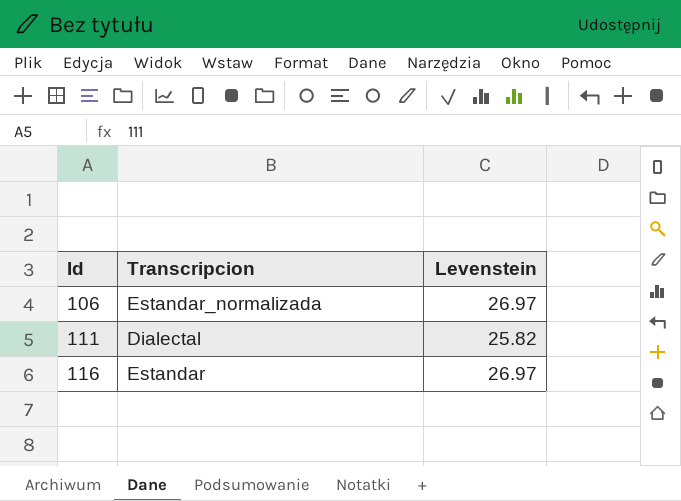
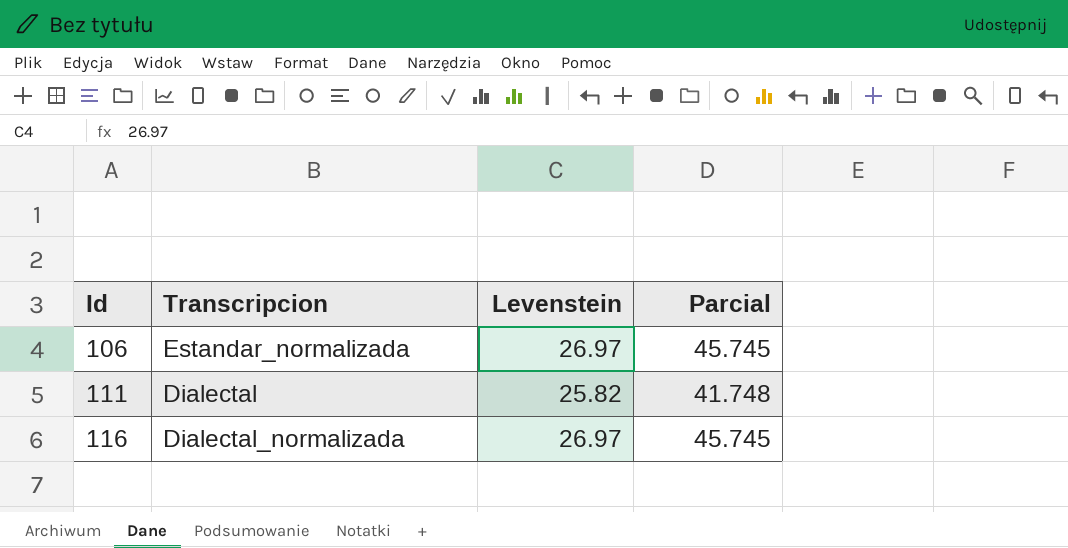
column Parcial | position: none -> 4
116 | Transcripcion: Estandar -> Dialectal_normalizada

